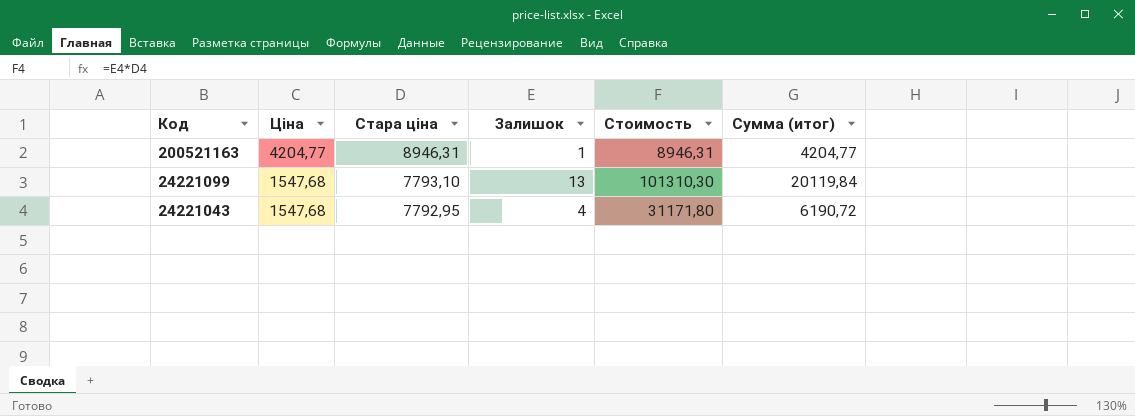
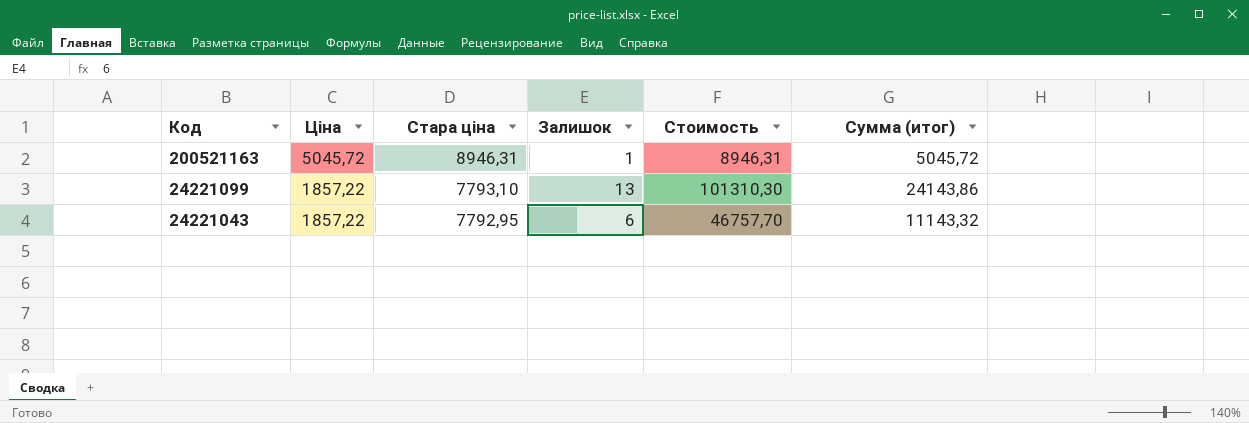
200521163 | Ціна: 4204,77 -> 5045,72
200521163 | Сумма (итог): 4204,77 -> 5045,72
24221099 | Ціна: 1547,68 -> 1857,22
24221099 | Сумма (итог): 20119,84 -> 24143,86
24221043 | Ціна: 1547,68 -> 1857,22
24221043 | Залишок: 4 -> 6
24221043 | Стоимость: 31171,80 -> 46757,70
24221043 | Сумма (итог): 6190,72 -> 11143,32

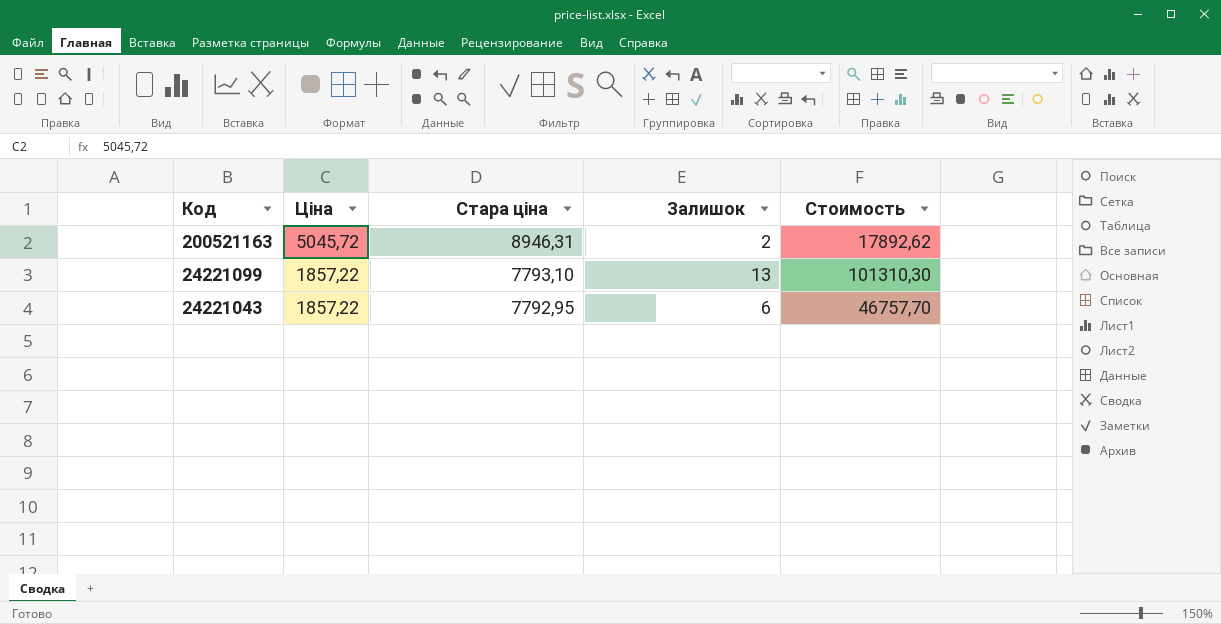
column Сумма (итог) | formula: [Ціна] * [Залишок] -> none
200521163 | Залишок: 1 -> 2
200521163 | Стоимость: 8946,31 -> 17892,62

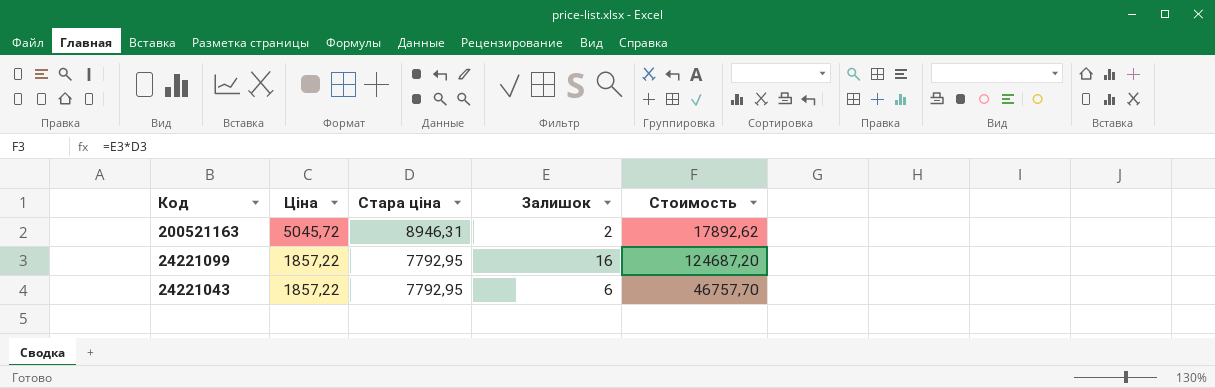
24221099 | Стара ціна: 7793,10 -> 7792,95
24221099 | Залишок: 13 -> 16
24221099 | Стоимость: 101310,30 -> 124687,20

